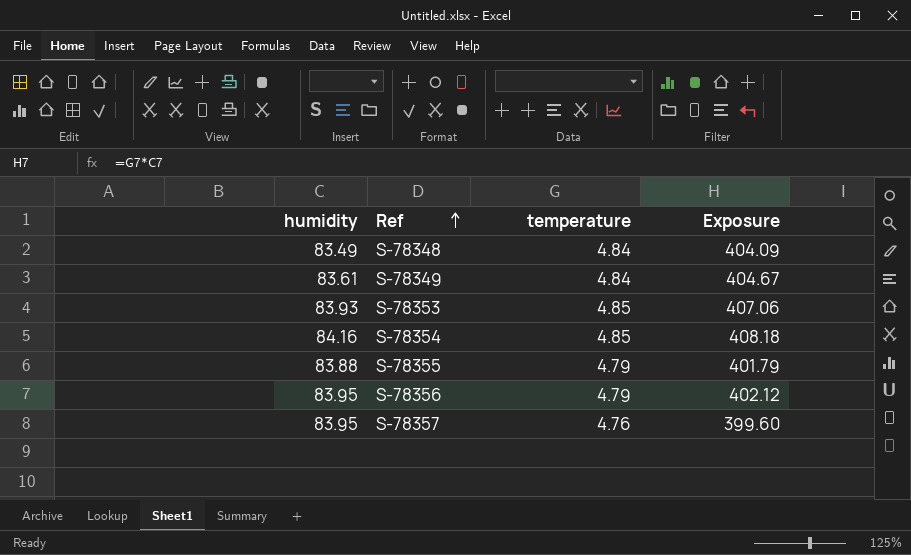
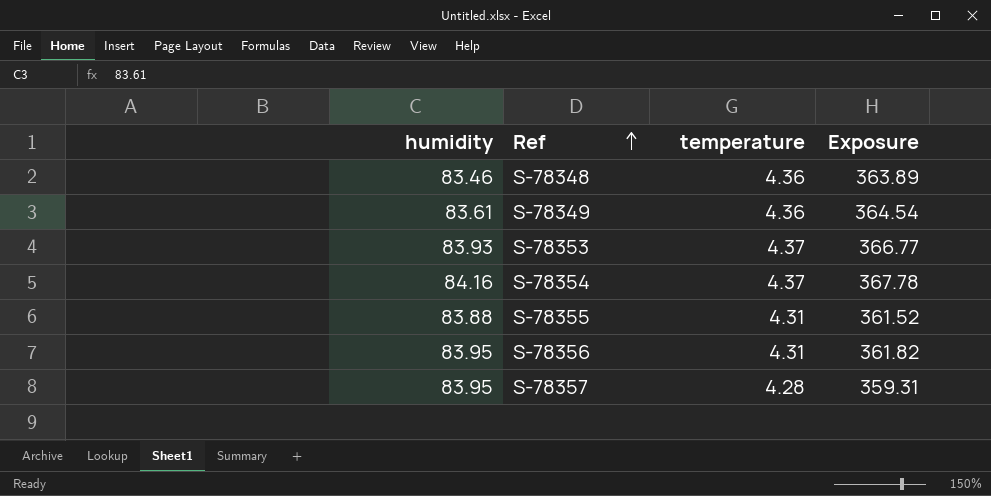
S-78348 | humidity: 83.49 -> 83.46
S-78348 | temperature: 4.84 -> 4.36
S-78348 | Exposure: 404.09 -> 363.89
S-78349 | temperature: 4.84 -> 4.36
S-78349 | Exposure: 404.67 -> 364.54
S-78353 | temperature: 4.85 -> 4.37
S-78353 | Exposure: 407.06 -> 366.77
S-78354 | temperature: 4.85 -> 4.37
S-78354 | Exposure: 408.18 -> 367.78
S-78355 | temperature: 4.79 -> 4.31
S-78355 | Exposure: 401.79 -> 361.52
S-78356 | temperature: 4.79 -> 4.31
S-78356 | Exposure: 402.12 -> 361.82
S-78357 | temperature: 4.76 -> 4.28
S-78357 | Exposure: 399.60 -> 359.31

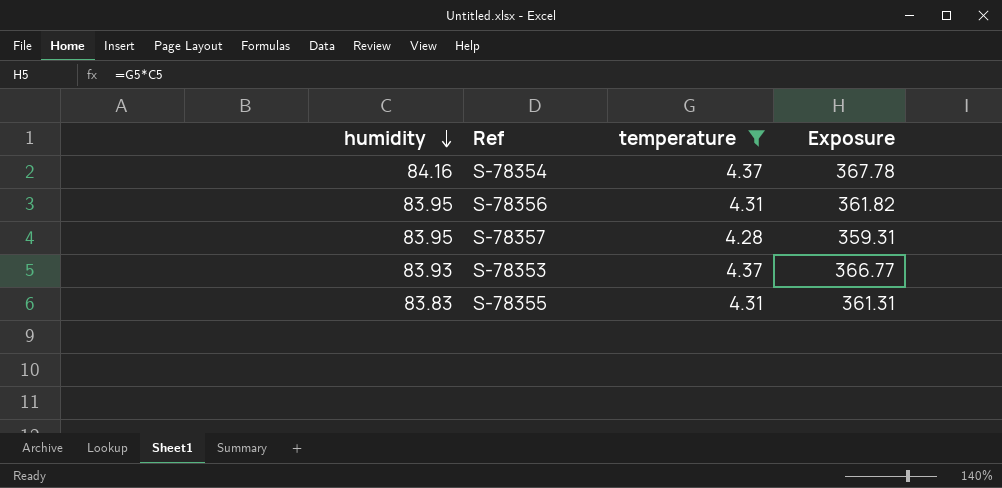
filter: none -> temperature != 4.36
row order: Ref ascending -> humidity descending
S-78355 | humidity: 83.88 -> 83.83
S-78355 | Exposure: 361.52 -> 361.31

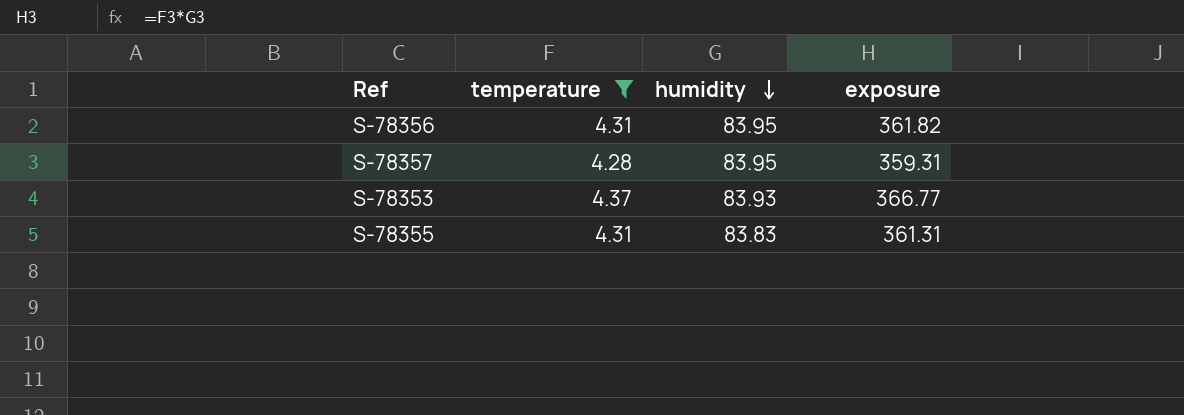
column humidity | position: 1 -> 3
column name: Exposure -> exposure
row S-78354: 84.16 | 4.37 | 367.78 -> none

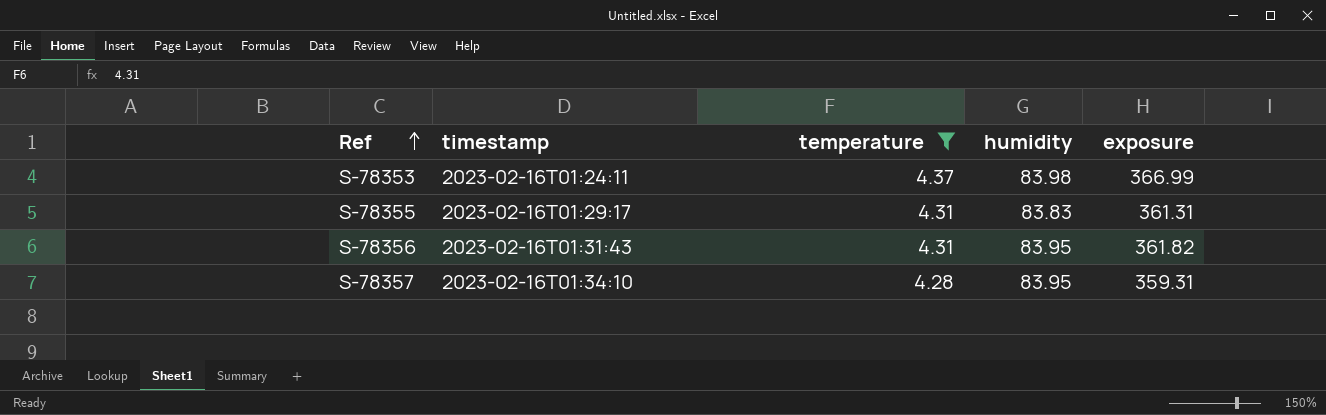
row order: humidity descending -> Ref ascending
column timestamp | position: none -> 2
S-78353 | humidity: 83.93 -> 83.98
S-78353 | exposure: 366.77 -> 366.99

